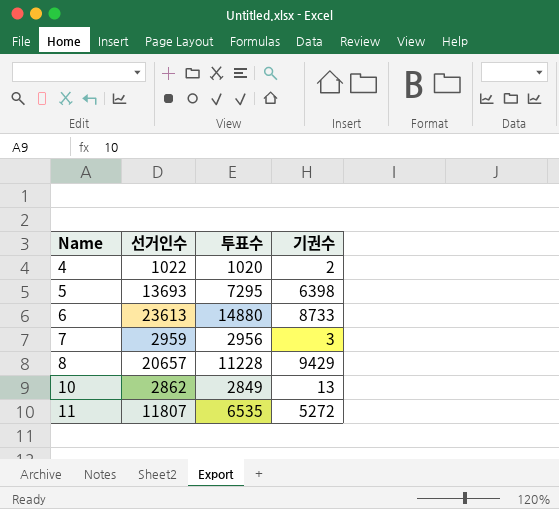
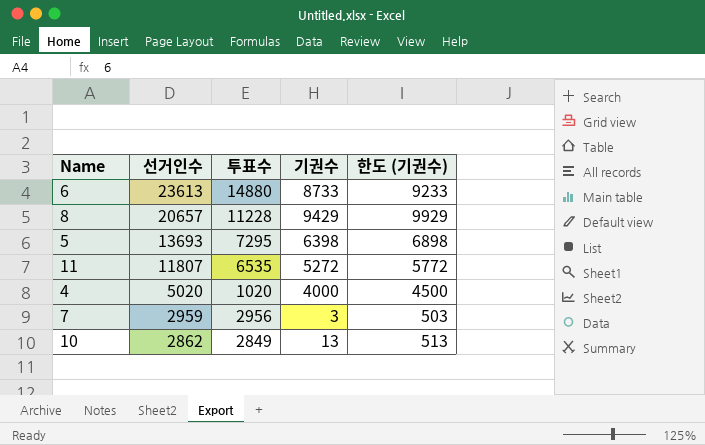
row order: Name ascending -> 선거인수 descending
column 한도 (기권수) | formula: none -> [기권수] + 500
4 | 선거인수: 1022 -> 5020
4 | 기권수: 2 -> 4000

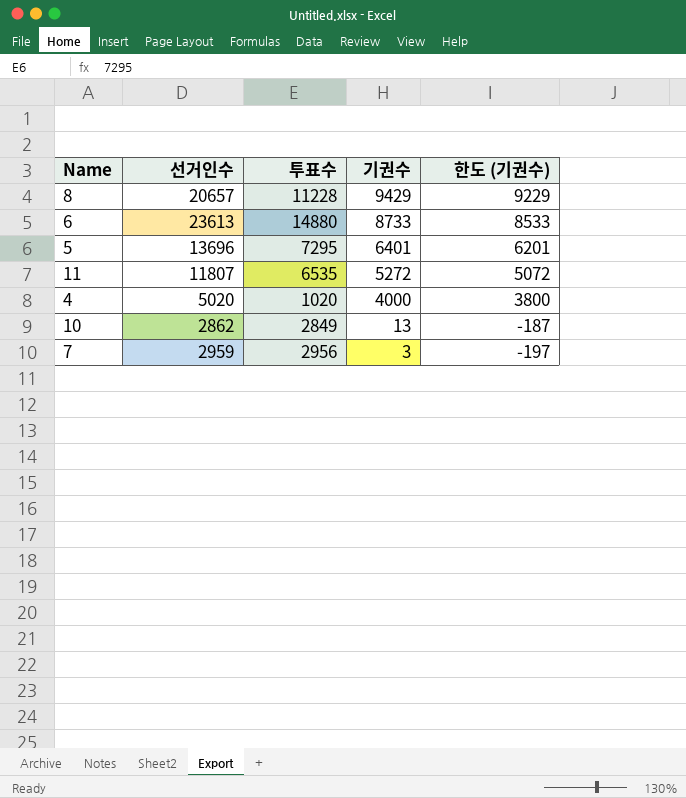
row order: 선거인수 descending -> 기권수 descending
column 한도 (기권수) | formula: [기권수] + 500 -> [기권수] - 200
5 | 선거인수: 13693 -> 13696
5 | 기권수: 6398 -> 6401

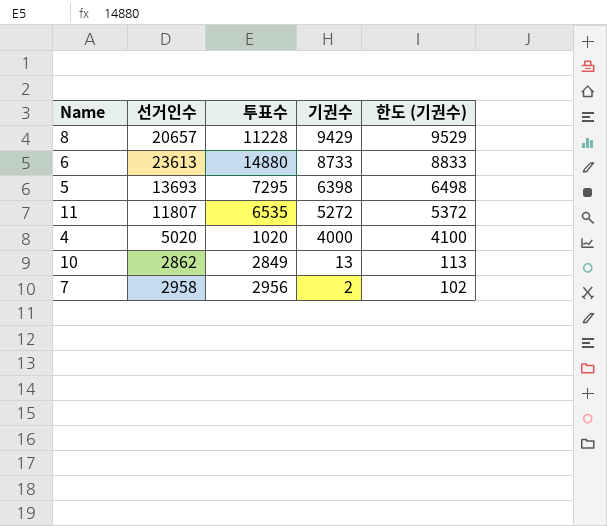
column 한도 (기권수) | formula: [기권수] - 200 -> [기권수] + 100
5 | 선거인수: 13696 -> 13693
5 | 기권수: 6401 -> 6398
7 | 선거인수: 2959 -> 2958
7 | 기권수: 3 -> 2

